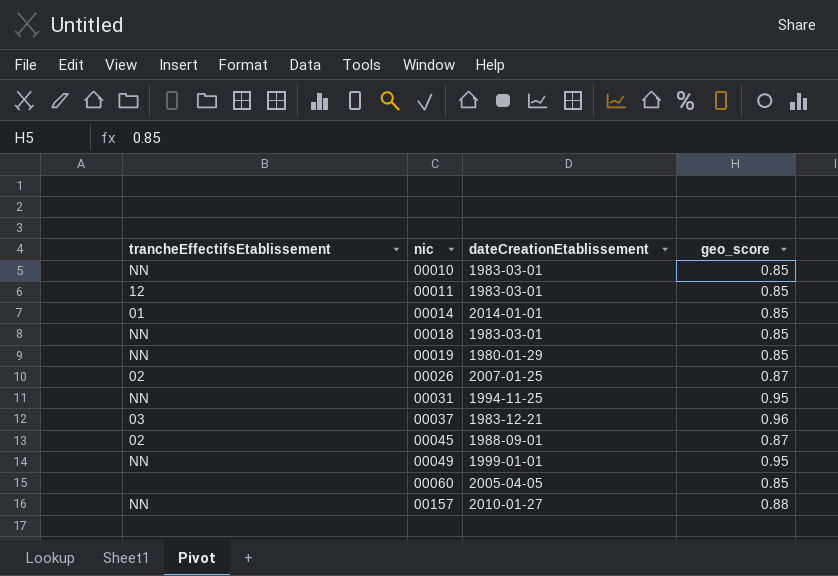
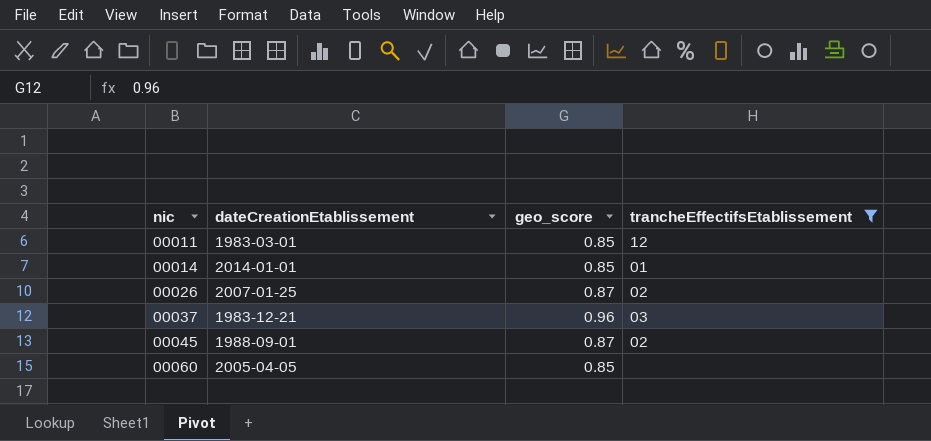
filter: none -> trancheEffectifsEtablissement != NN
column trancheEffectifsEtablissement | position: 1 -> 4

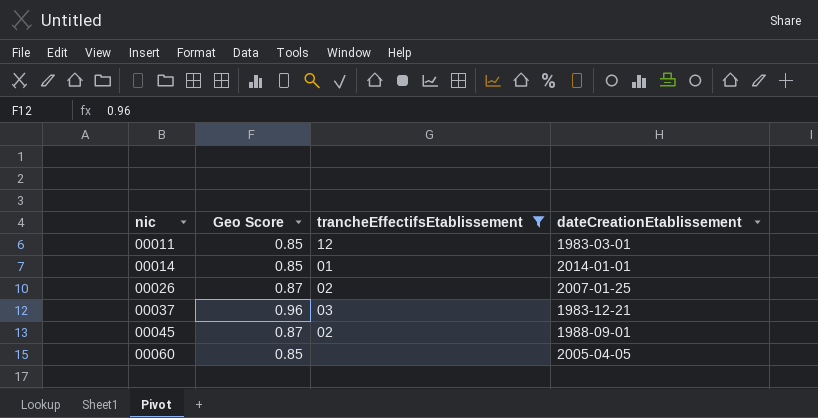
column name: geo_score -> Geo Score
column dateCreationEtablissement | position: 2 -> 4

